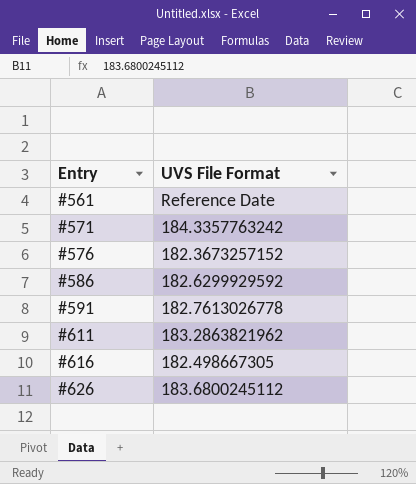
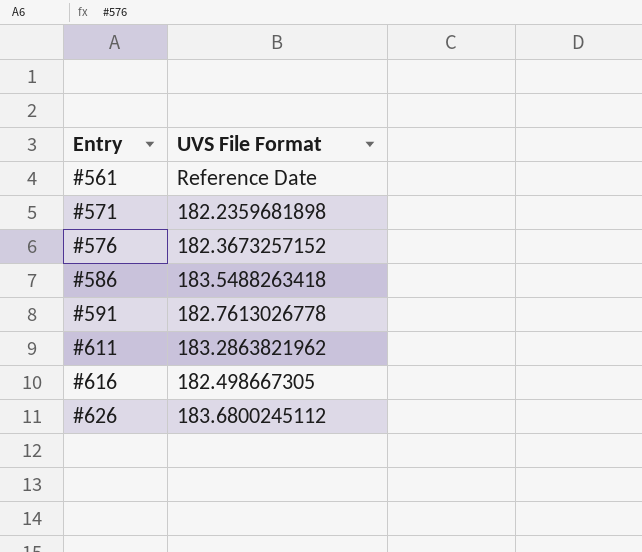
#571 | UVS File Format: 184.3357763242 -> 182.2359681898
#586 | UVS File Format: 182.6299929592 -> 183.5488263418

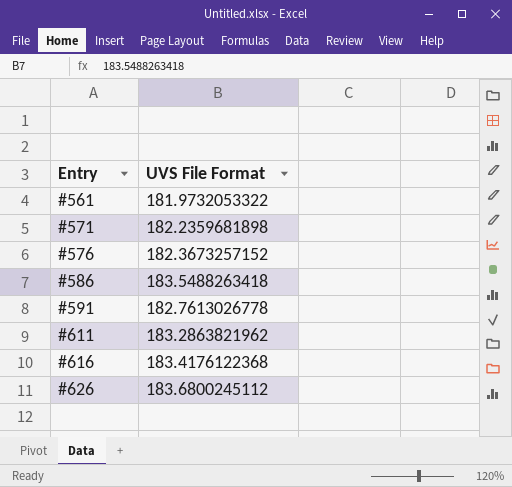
#561 | UVS File Format: Reference Date -> 181.9732053322
#616 | UVS File Format: 182.498667305 -> 183.4176122368

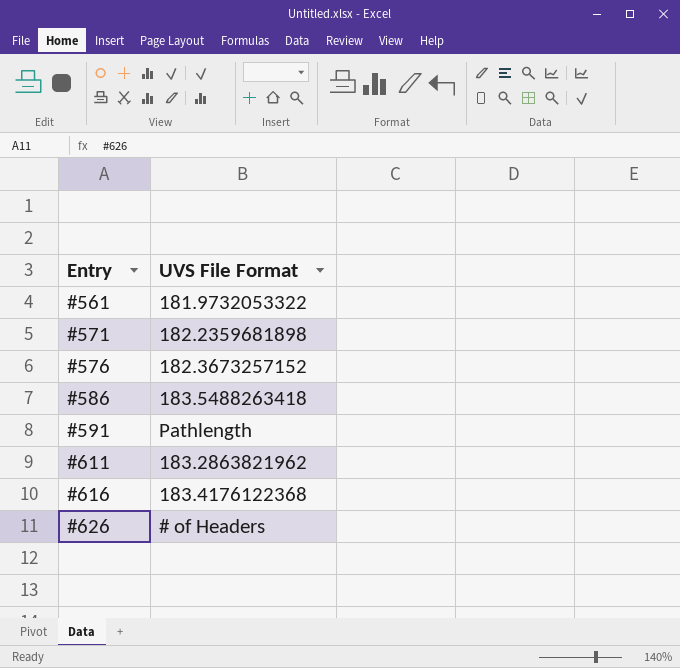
#591 | UVS File Format: 182.7613026778 -> Pathlength
#626 | UVS File Format: 183.6800245112 -> # of Headers

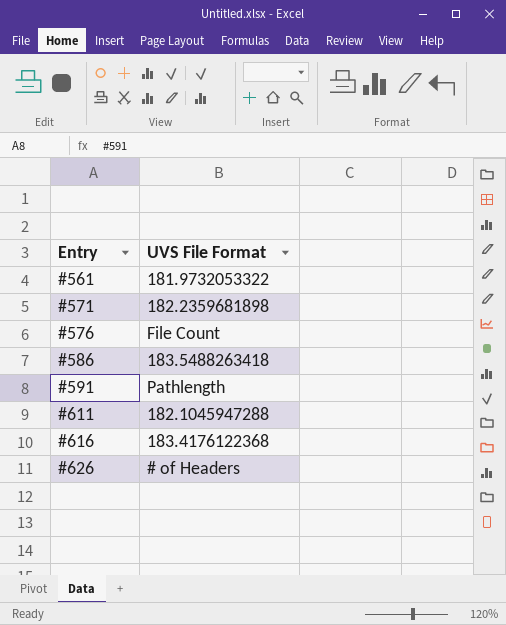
#576 | UVS File Format: 182.3673257152 -> File Count
#611 | UVS File Format: 183.2863821962 -> 182.1045947288

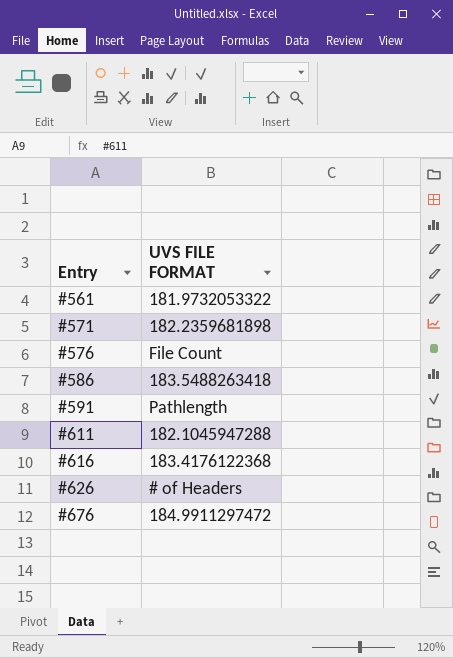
column name: UVS File Format -> UVS FILE FORMAT
row #676: none -> 184.9911297472

